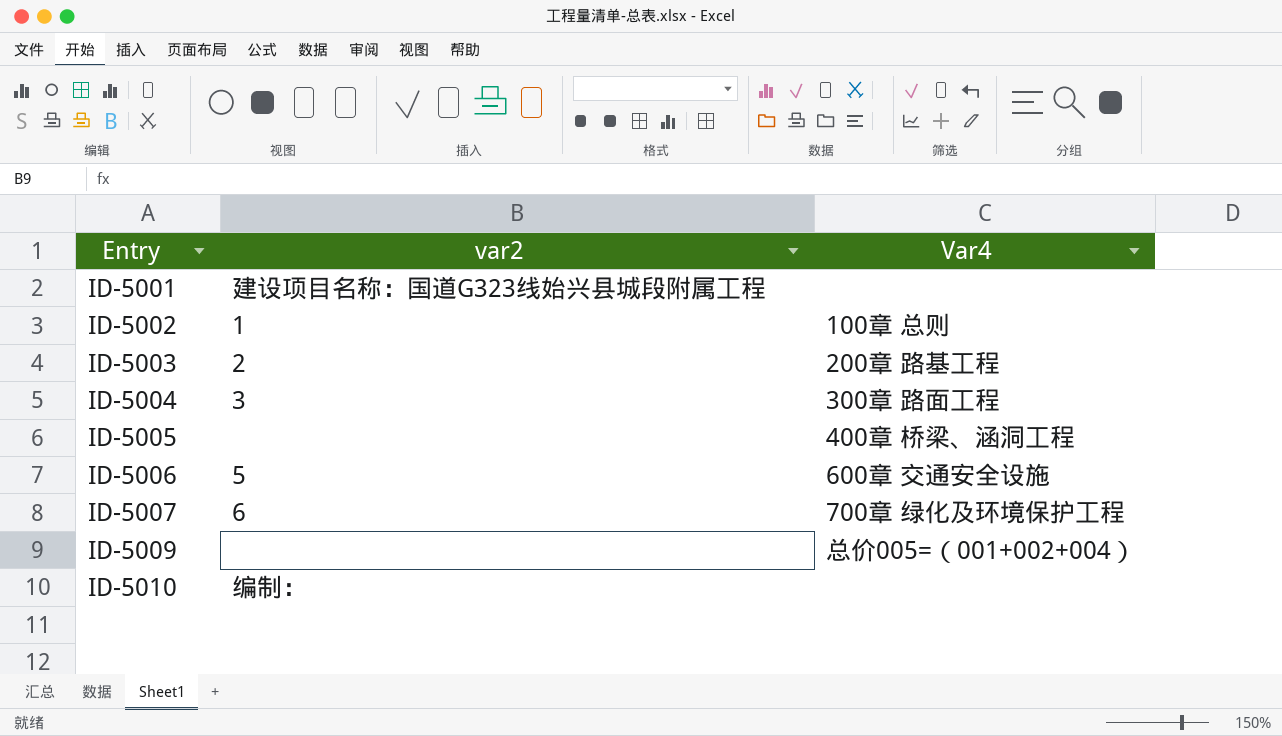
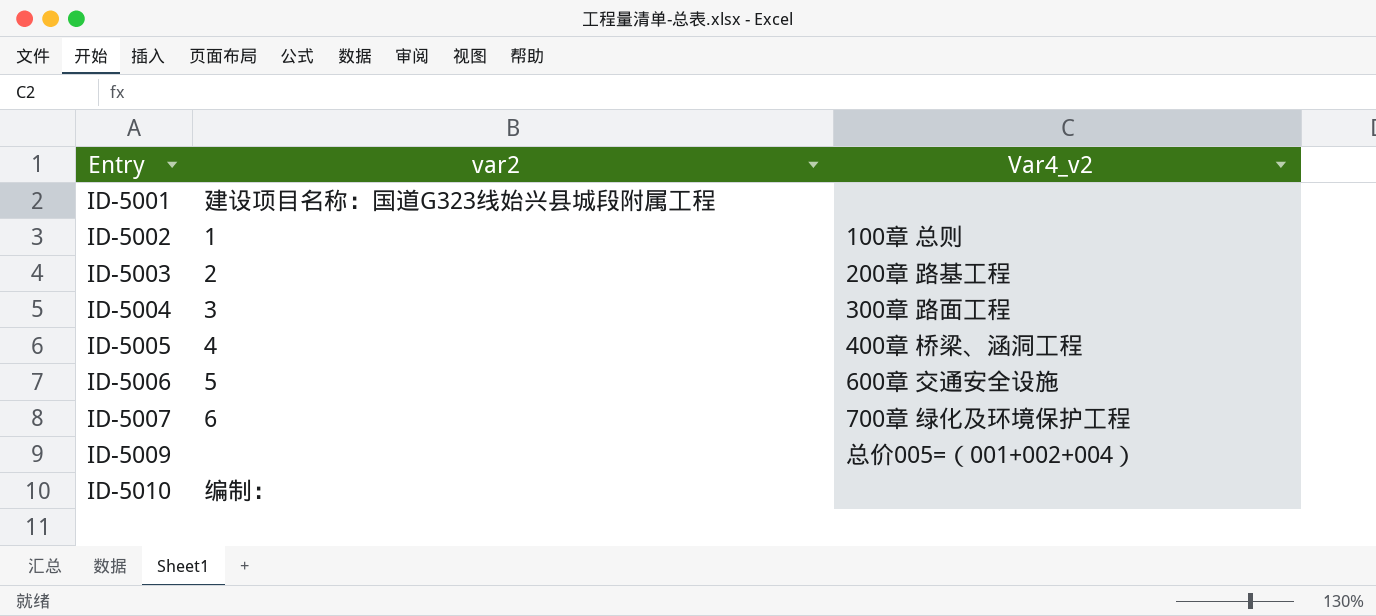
column name: Var4 -> Var4_v2
ID-5005 | var2: none -> 4

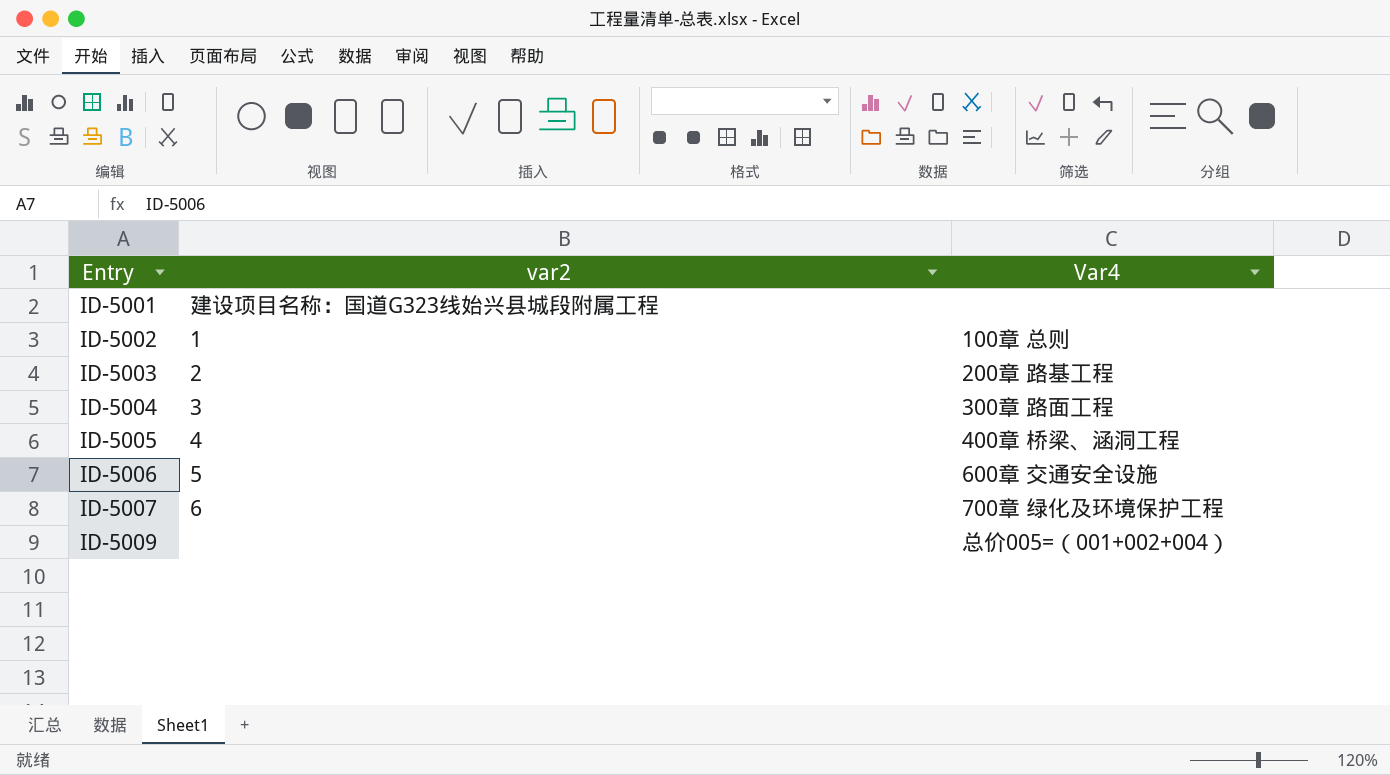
column name: Var4_v2 -> Var4
row ID-5010: 编制： | none -> none

